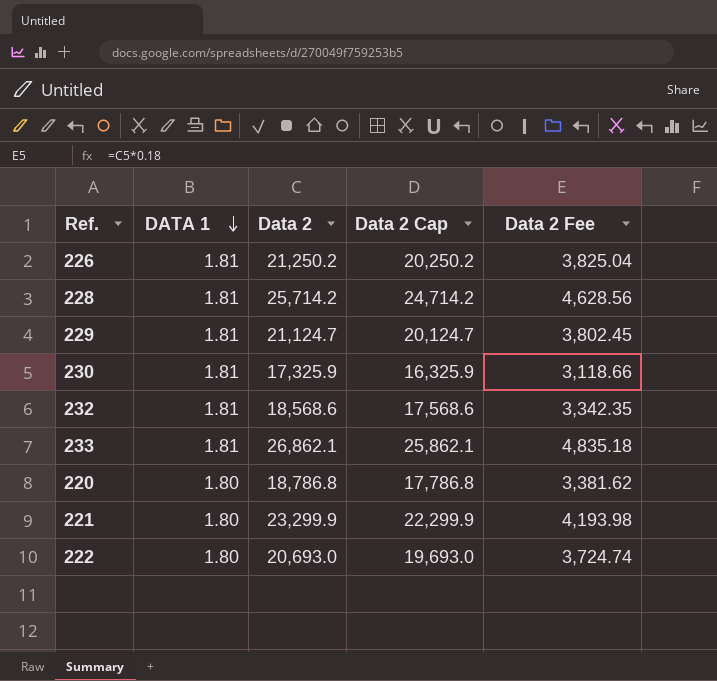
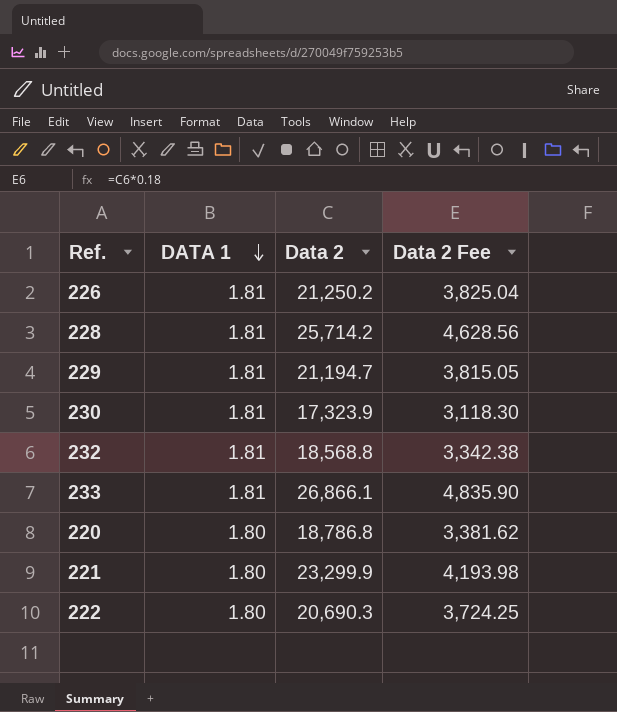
column Data 2 Cap | formula: [Data 2] - 1000 -> none
229 | Data 2: 21,124.7 -> 21,194.7
229 | Data 2 Fee: 3,802.45 -> 3,815.05
230 | Data 2: 17,325.9 -> 17,323.9
230 | Data 2 Fee: 3,118.66 -> 3,118.30
232 | Data 2: 18,568.6 -> 18,568.8
232 | Data 2 Fee: 3,342.35 -> 3,342.38
233 | Data 2: 26,862.1 -> 26,866.1
233 | Data 2 Fee: 4,835.18 -> 4,835.90
222 | Data 2: 20,693.0 -> 20,690.3
222 | Data 2 Fee: 3,724.74 -> 3,724.25

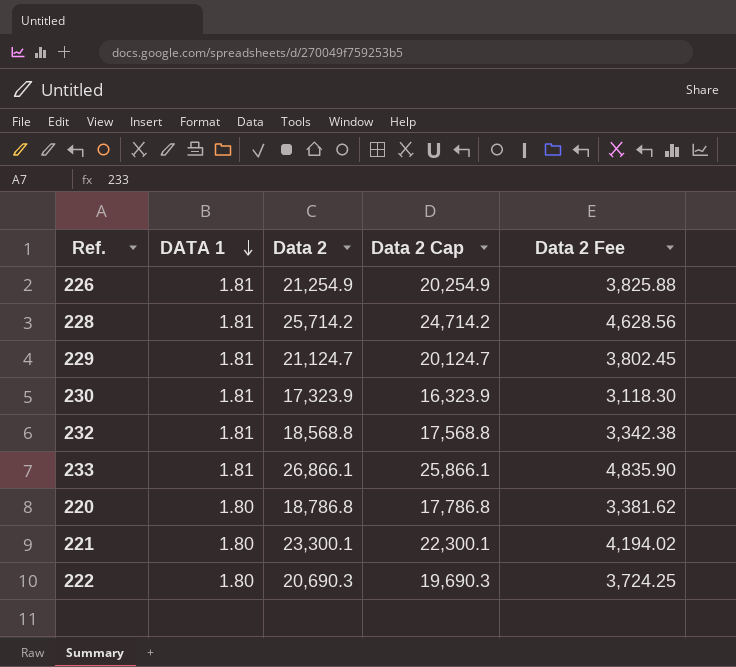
column Data 2 Cap | formula: none -> [Data 2] - 1000
226 | Data 2: 21,250.2 -> 21,254.9
226 | Data 2 Fee: 3,825.04 -> 3,825.88
229 | Data 2: 21,194.7 -> 21,124.7
229 | Data 2 Fee: 3,815.05 -> 3,802.45
221 | Data 2: 23,299.9 -> 23,300.1
221 | Data 2 Fee: 4,193.98 -> 4,194.02

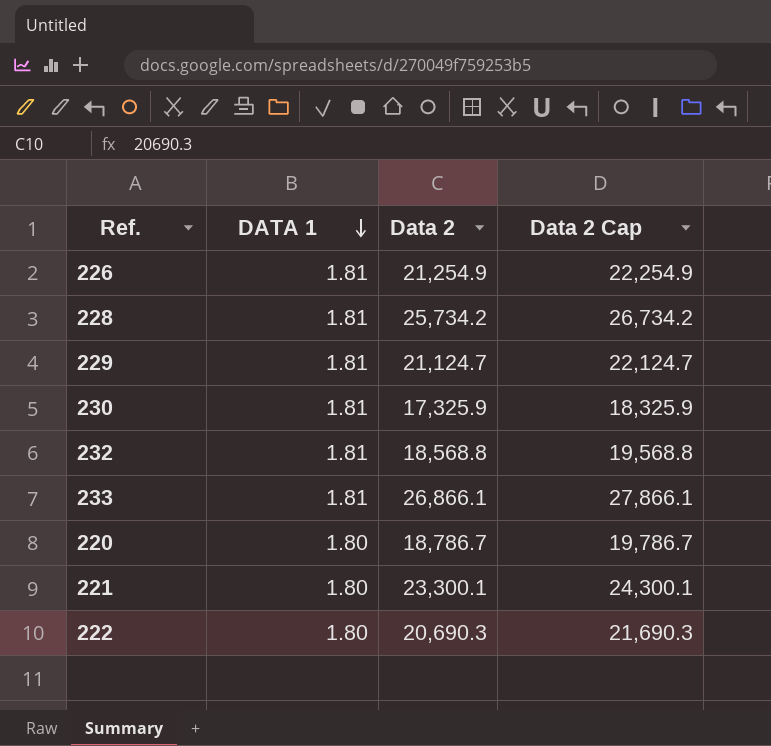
column Data 2 Fee | formula: [Data 2] * 0.18 -> none
column Data 2 Cap | formula: [Data 2] - 1000 -> [Data 2] + 1000
228 | Data 2: 25,714.2 -> 25,734.2
230 | Data 2: 17,323.9 -> 17,325.9
220 | Data 2: 18,786.8 -> 18,786.7

